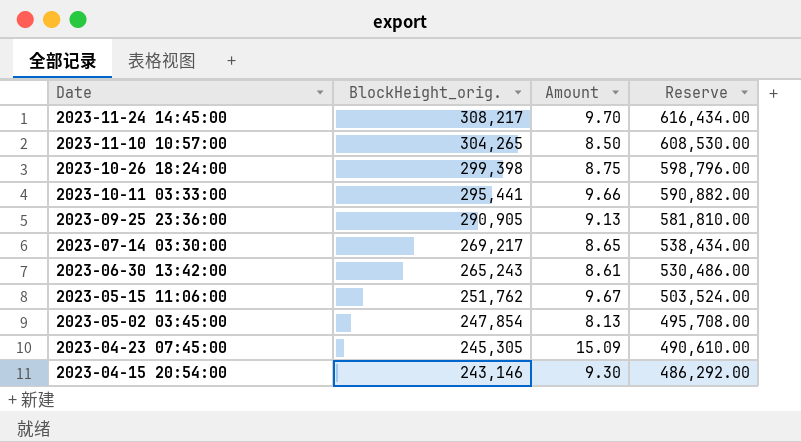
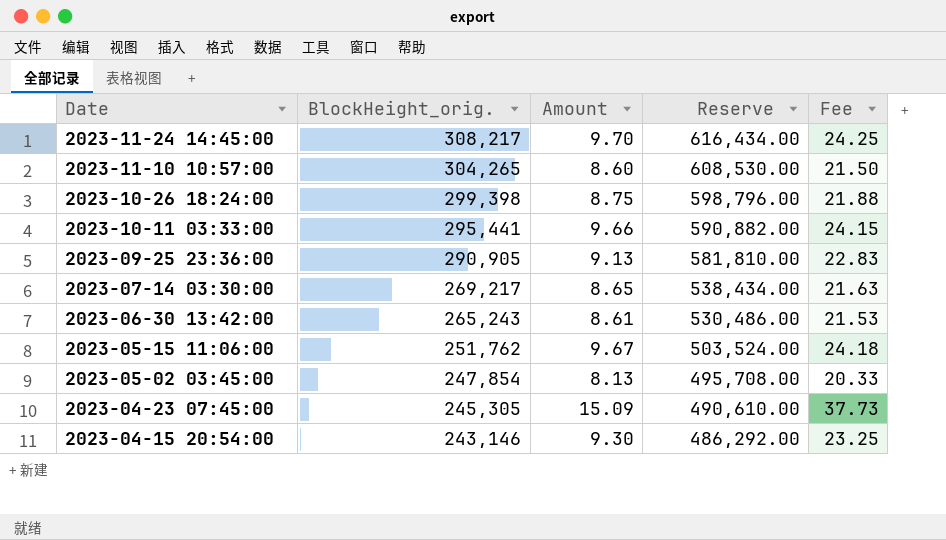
column Fee | formula: none -> [Amount] * 2.5
2023-11-10 10:57:00 | Amount: 8.50 -> 8.60

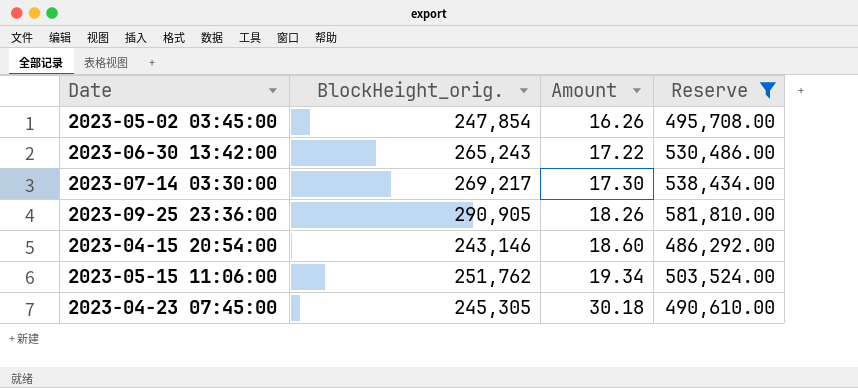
filter: none -> Reserve <= 581,810.00
row order: Date descending -> Amount ascending
column Fee | formula: [Amount] * 2.5 -> none
2023-05-02 03:45:00 | Amount: 8.13 -> 16.26
2023-06-30 13:42:00 | Amount: 8.61 -> 17.22
2023-07-14 03:30:00 | Amount: 8.65 -> 17.30
2023-09-25 23:36:00 | Amount: 9.13 -> 18.26
2023-04-15 20:54:00 | Amount: 9.30 -> 18.60
2023-05-15 11:06:00 | Amount: 9.67 -> 19.34
2023-04-23 07:45:00 | Amount: 15.09 -> 30.18

